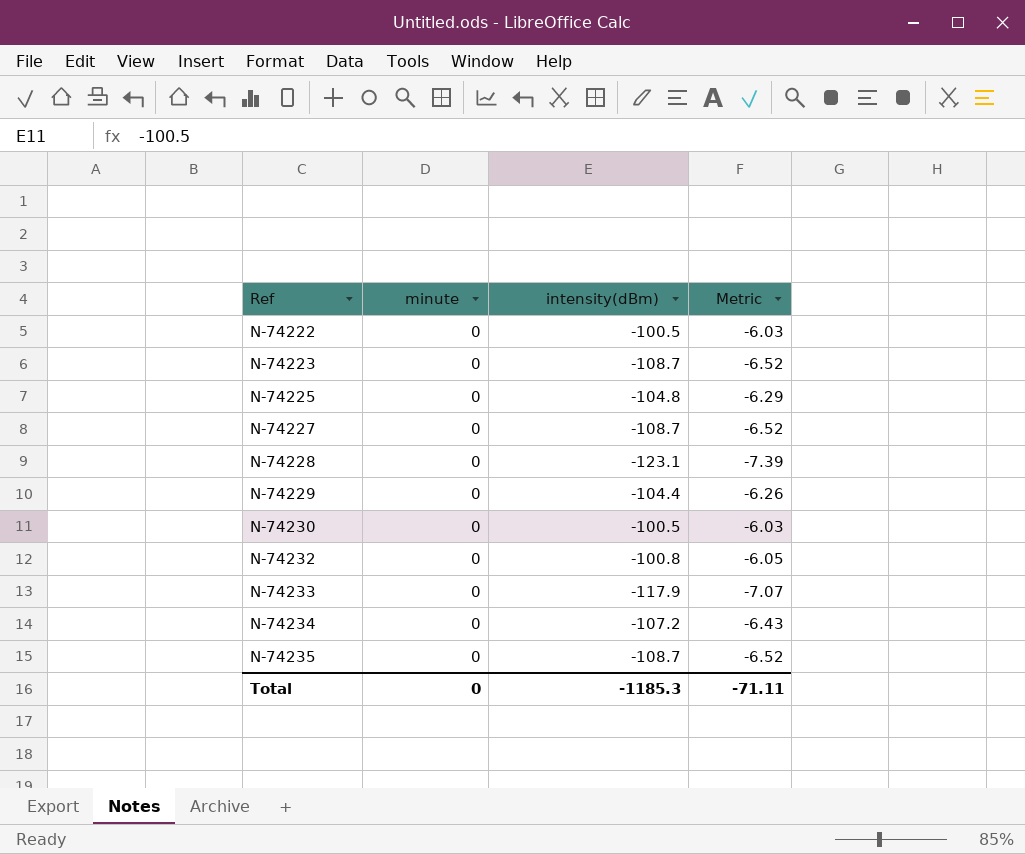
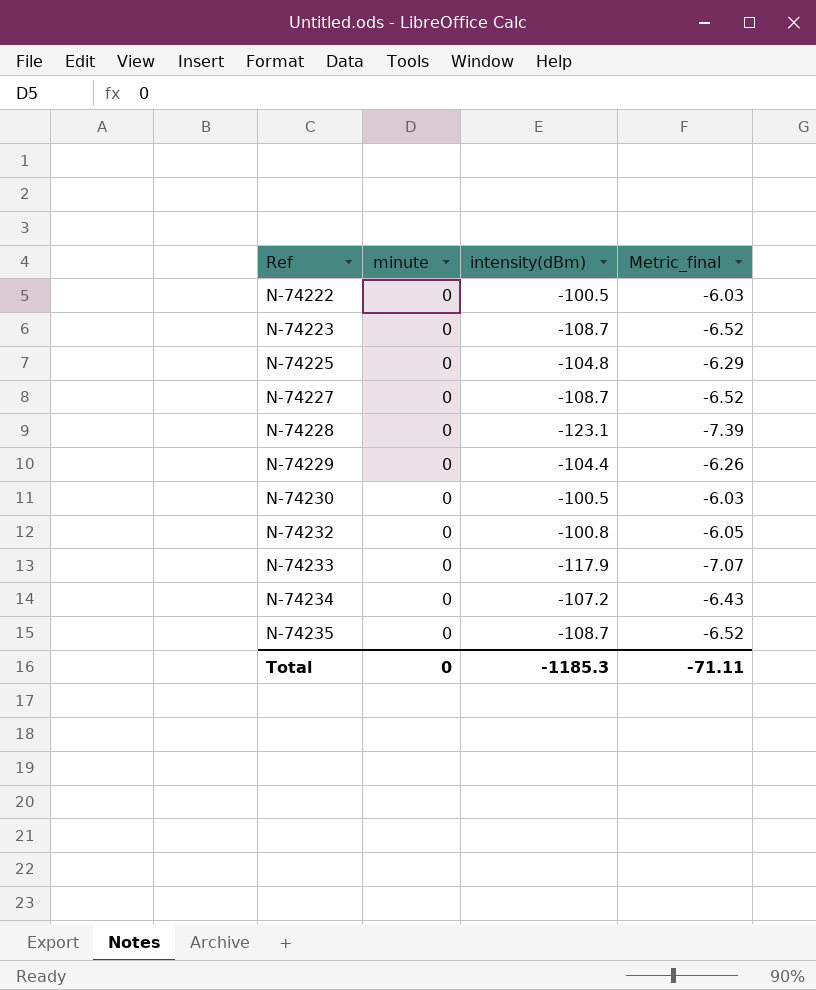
column name: Metric -> Metric_final

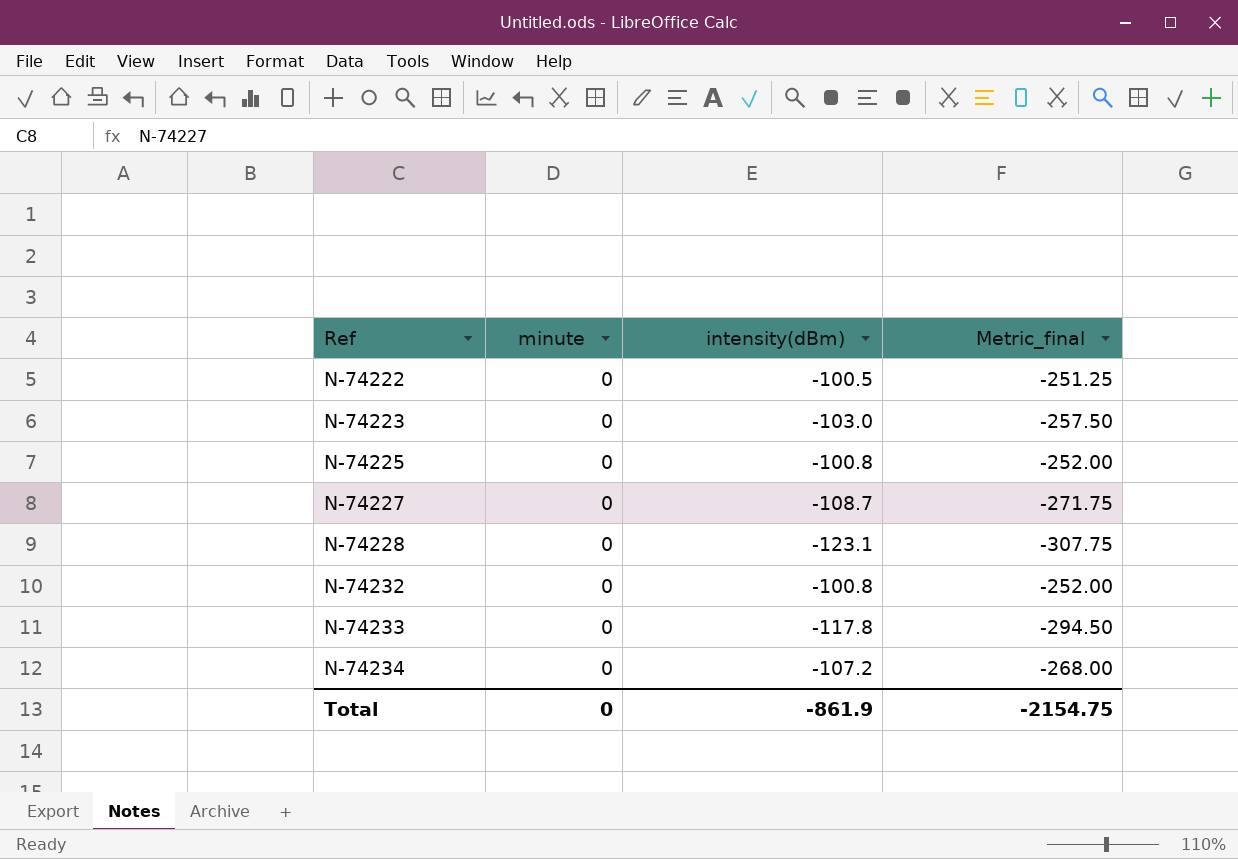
column Metric_final | formula: [intensity(dBm)] * 0.06 -> [intensity(dBm)] * 2.5
row N-74229: 0 | -104.4 | -6.26 -> none
row N-74230: 0 | -100.5 | -6.03 -> none
row N-74235: 0 | -108.7 | -6.52 -> none
N-74223 | intensity(dBm): -108.7 -> -103.0
N-74225 | intensity(dBm): -104.8 -> -100.8
N-74233 | intensity(dBm): -117.9 -> -117.8
Total | intensity(dBm): -1185.3 -> -861.9
Total | Metric_final: -71.11 -> -2154.75

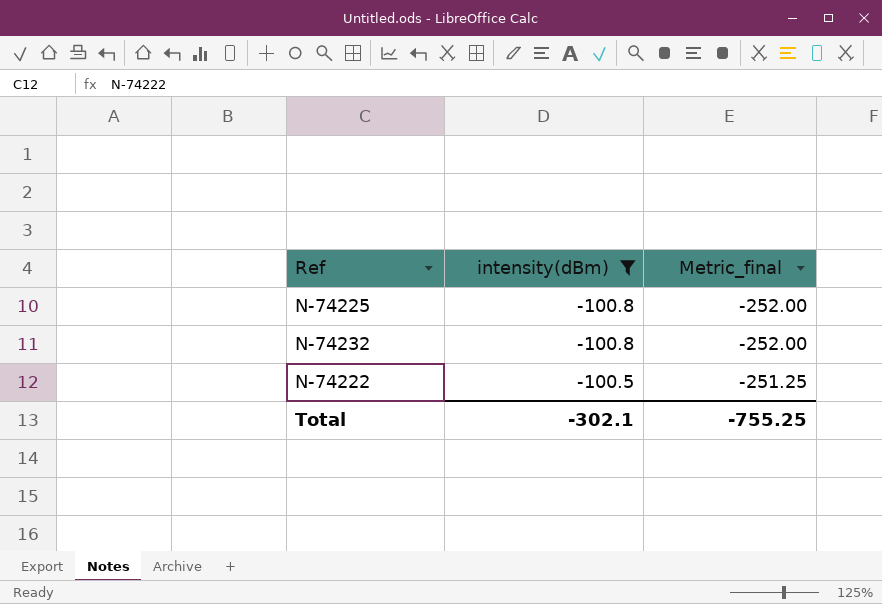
filter: none -> intensity(dBm) >= -100.8
row order: Ref ascending -> intensity(dBm) ascending
column minute | position: 2 -> none
Total | intensity(dBm): -861.9 -> -302.1
Total | Metric_final: -2154.75 -> -755.25

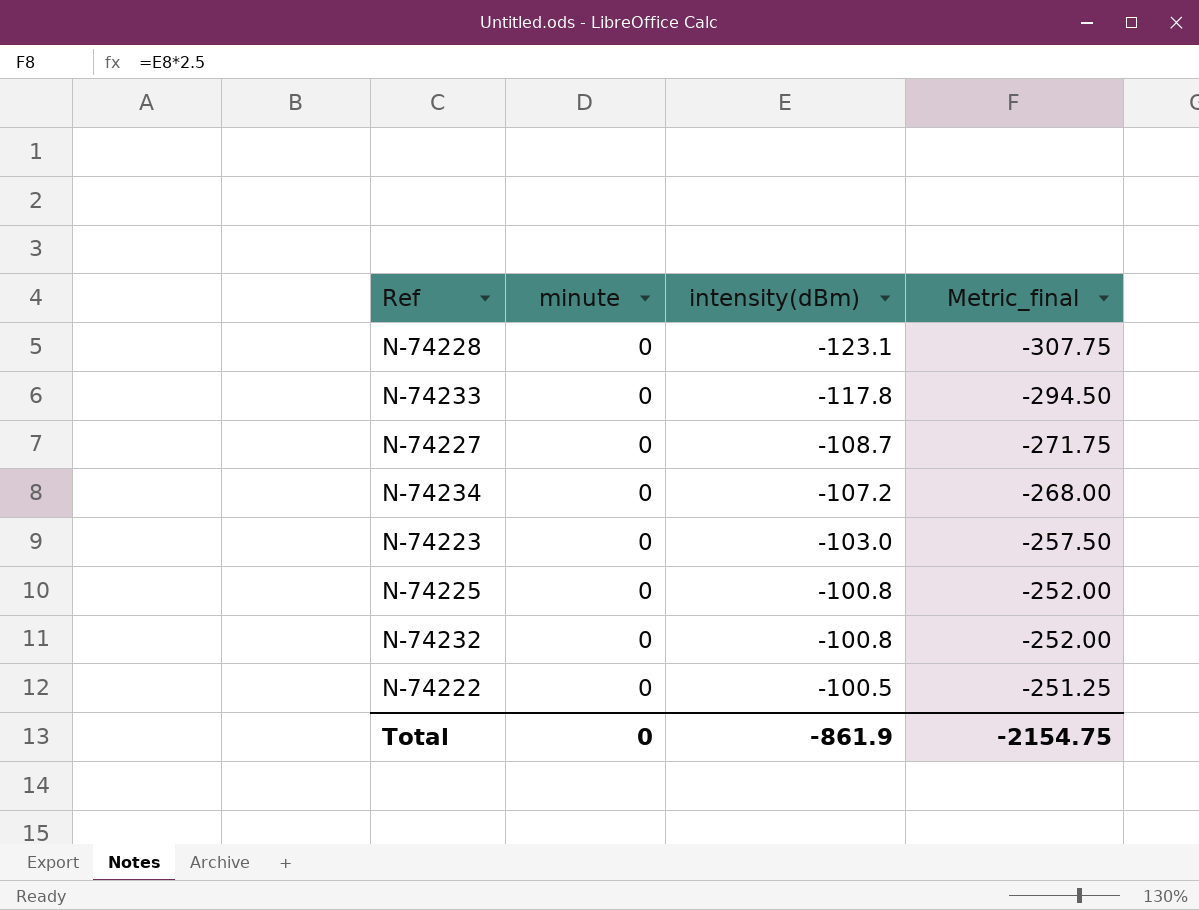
filter: intensity(dBm) >= -100.8 -> none
column minute | position: none -> 2
Total | intensity(dBm): -302.1 -> -861.9
Total | Metric_final: -755.25 -> -2154.75

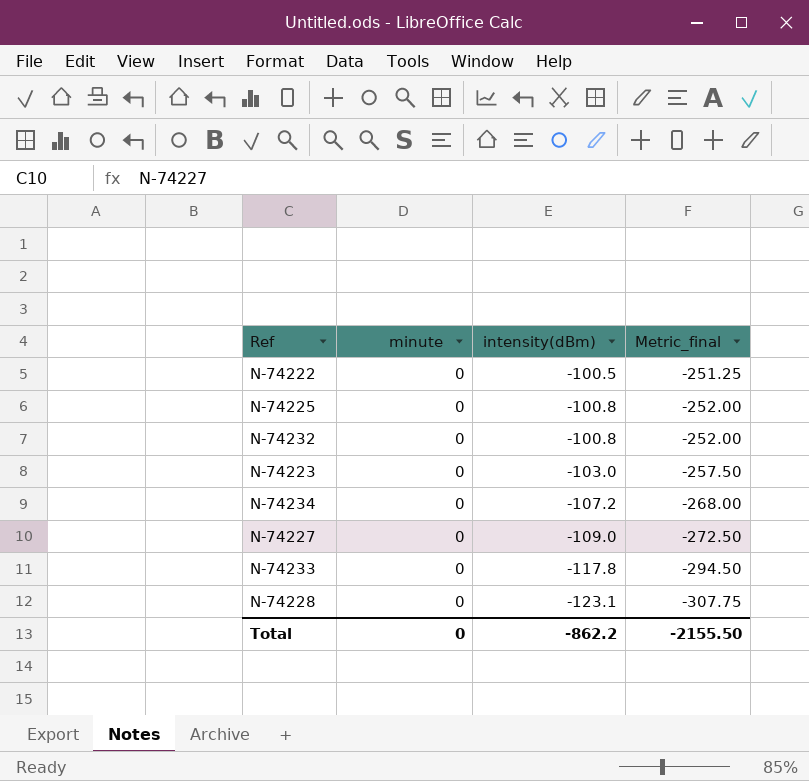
row order: intensity(dBm) ascending -> intensity(dBm) descending
N-74227 | intensity(dBm): -108.7 -> -109.0
N-74227 | Metric_final: -271.75 -> -272.50
Total | intensity(dBm): -861.9 -> -862.2
Total | Metric_final: -2154.75 -> -2155.50

